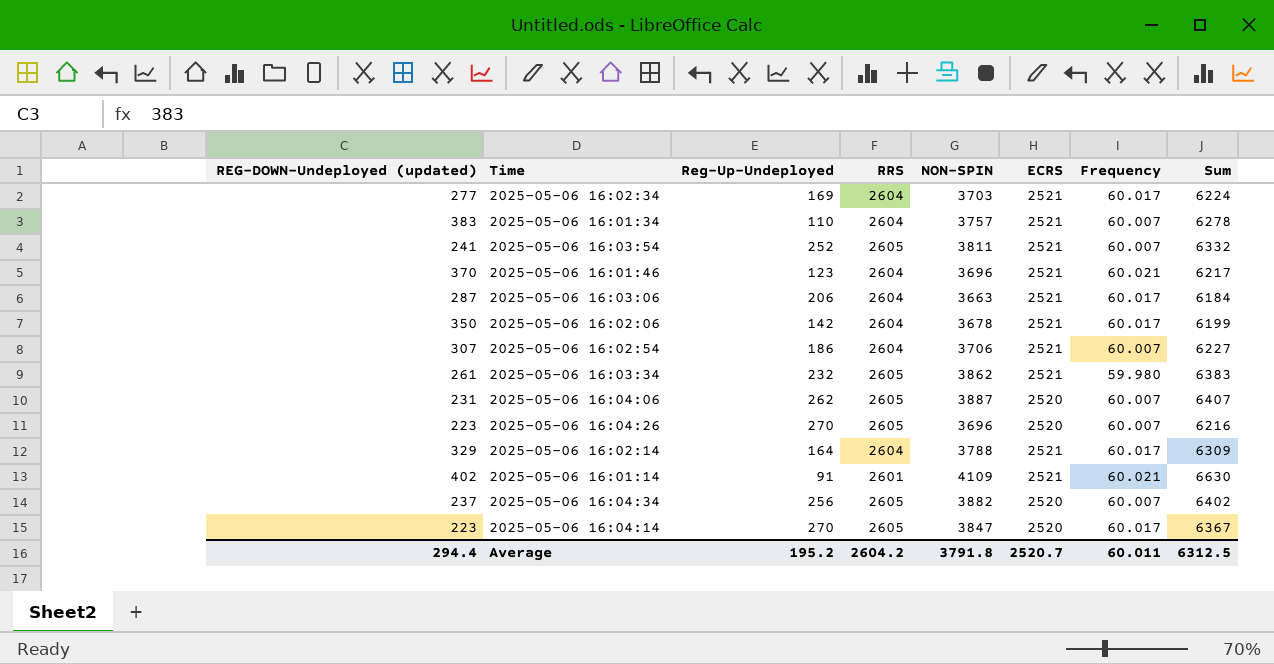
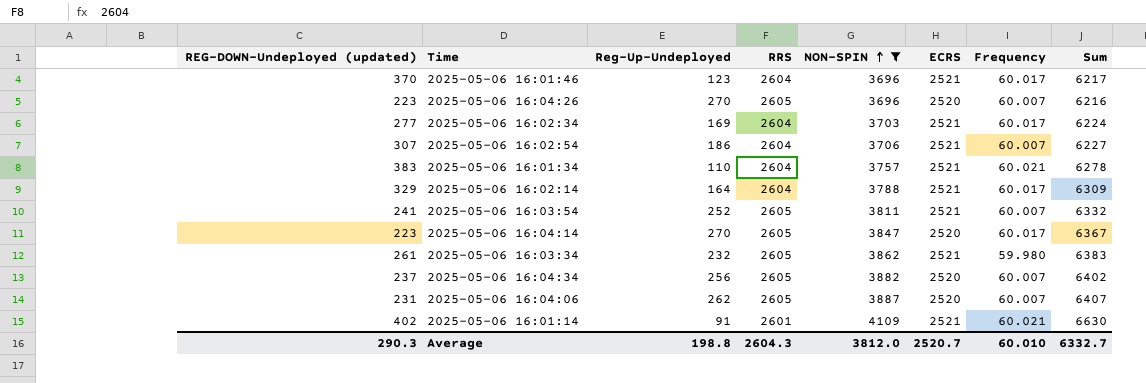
filter: none -> NON-SPIN >= 3696
row order: none -> NON-SPIN ascending
2025-05-06 16:01:46 | Frequency: 60.021 -> 60.017
2025-05-06 16:01:34 | Frequency: 60.007 -> 60.021
Average | REG-DOWN-Undeployed (updated): 294.4 -> 290.3
Average | Reg-Up-Undeployed: 195.2 -> 198.8
Average | RRS: 2604.2 -> 2604.3
Average | NON-SPIN: 3791.8 -> 3812.0
Average | Frequency: 60.011 -> 60.010
Average | Sum: 6312.5 -> 6332.7

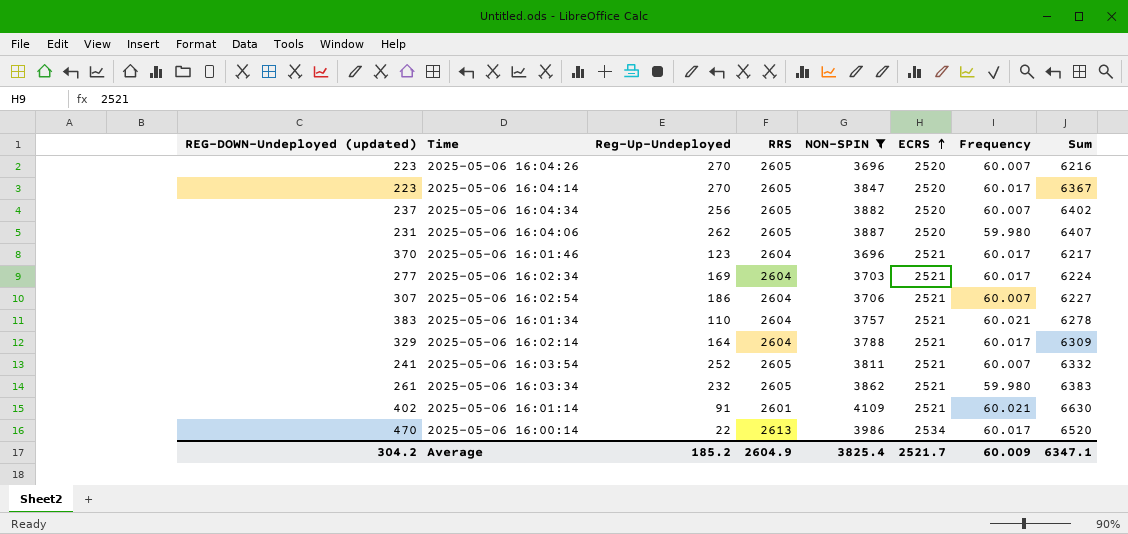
row order: NON-SPIN ascending -> ECRS ascending
2025-05-06 16:04:06 | Frequency: 60.007 -> 59.980
row 2025-05-06 16:00:14: none -> 470 | 22 | 2613 | 3986 | 2534 | 60.017 | 6520
Average | REG-DOWN-Undeployed (updated): 290.3 -> 304.2
Average | Reg-Up-Undeployed: 198.8 -> 185.2
Average | RRS: 2604.3 -> 2604.9
Average | NON-SPIN: 3812.0 -> 3825.4
Average | ECRS: 2520.7 -> 2521.7
Average | Frequency: 60.010 -> 60.009
Average | Sum: 6332.7 -> 6347.1

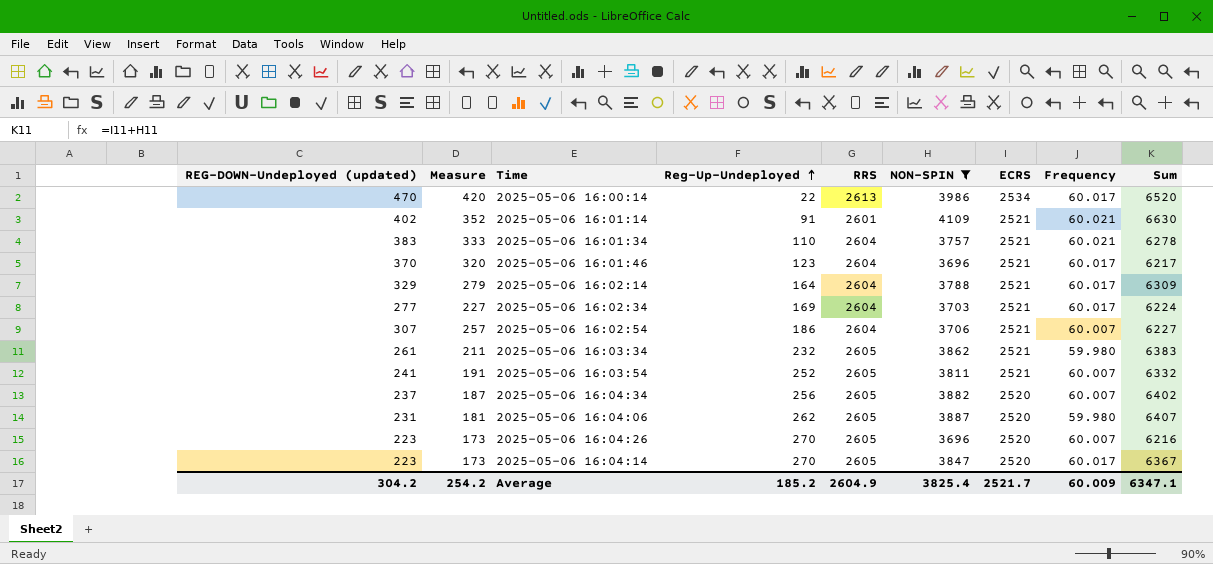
row order: ECRS ascending -> Reg-Up-Undeployed ascending
column Measure | formula: none -> [REG-DOWN-Undeployed (updated)] - 50

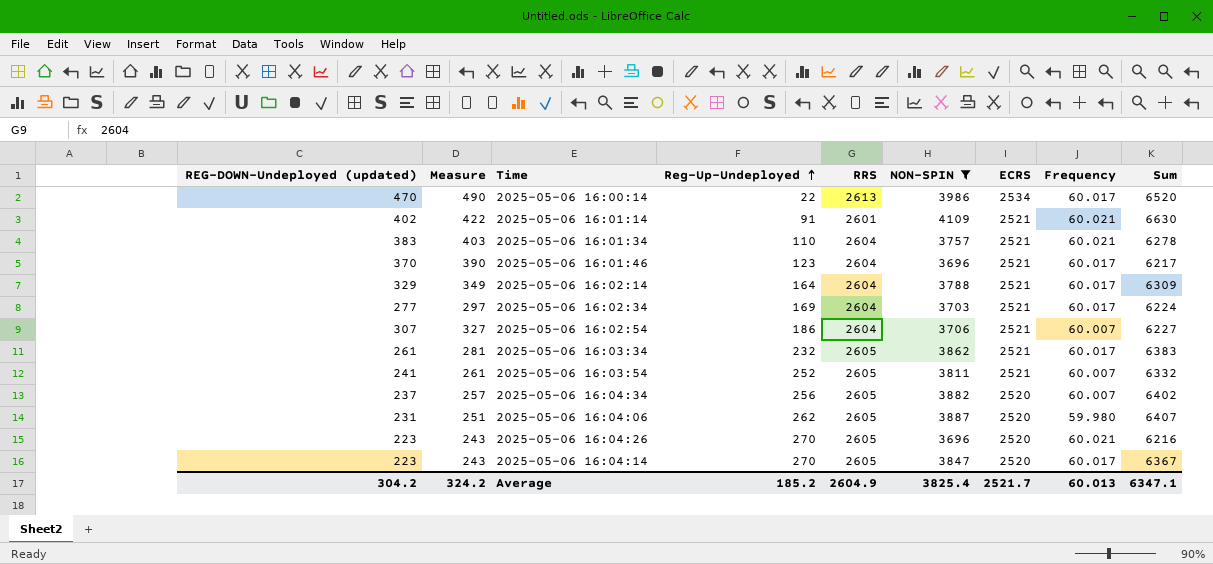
column Measure | formula: [REG-DOWN-Undeployed (updated)] - 50 -> [REG-DOWN-Undeployed (updated)] + 20
2025-05-06 16:03:34 | Frequency: 59.980 -> 60.017
2025-05-06 16:04:26 | Frequency: 60.007 -> 60.021
Average | Measure: 254.2 -> 324.2
Average | Frequency: 60.009 -> 60.013

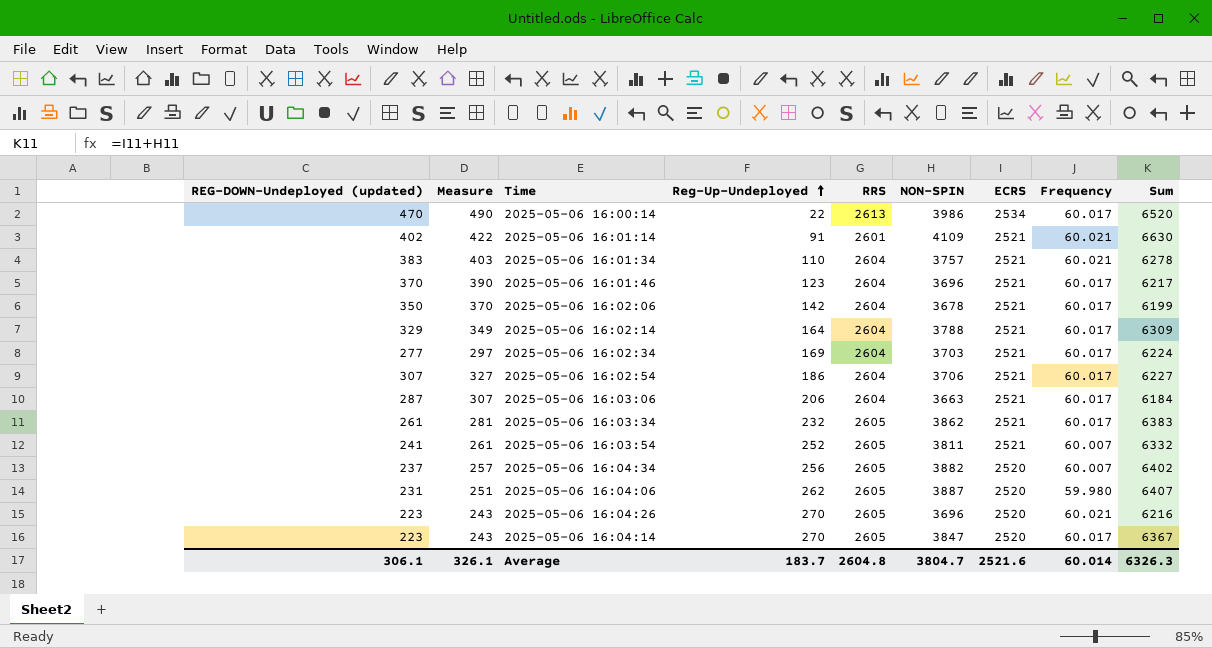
filter: NON-SPIN >= 3696 -> none
2025-05-06 16:02:54 | Frequency: 60.007 -> 60.017
Average | REG-DOWN-Undeployed (updated): 304.2 -> 306.1
Average | Measure: 324.2 -> 326.1
Average | Reg-Up-Undeployed: 185.2 -> 183.7
Average | RRS: 2604.9 -> 2604.8
Average | NON-SPIN: 3825.4 -> 3804.7
Average | ECRS: 2521.7 -> 2521.6
Average | Frequency: 60.013 -> 60.014
Average | Sum: 6347.1 -> 6326.3

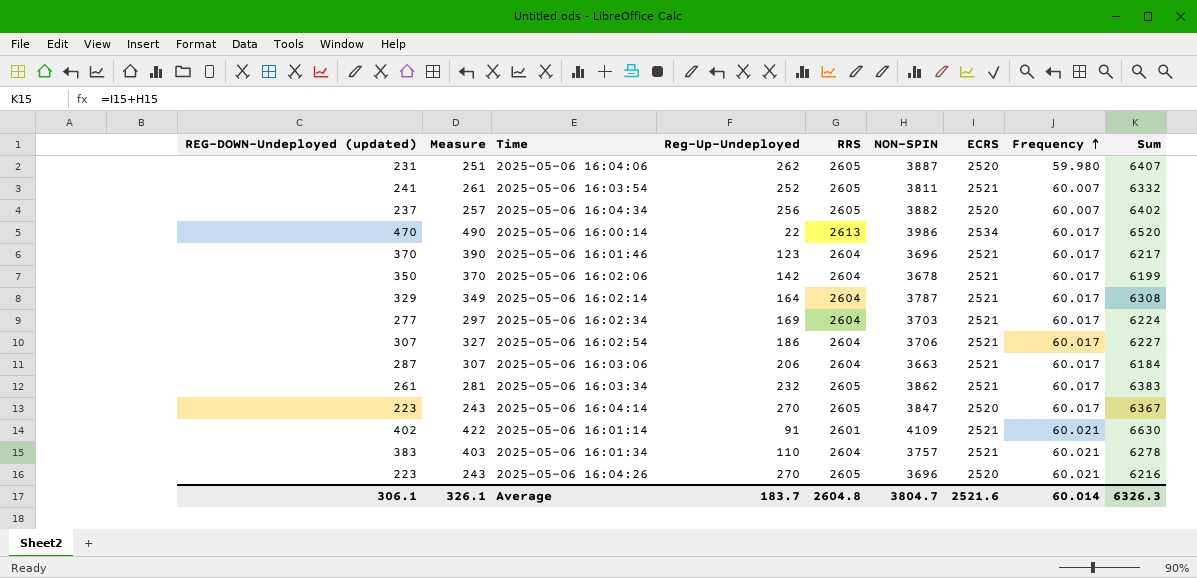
row order: Reg-Up-Undeployed ascending -> Frequency ascending
2025-05-06 16:02:14 | NON-SPIN: 3788 -> 3787
2025-05-06 16:02:14 | Sum: 6309 -> 6308

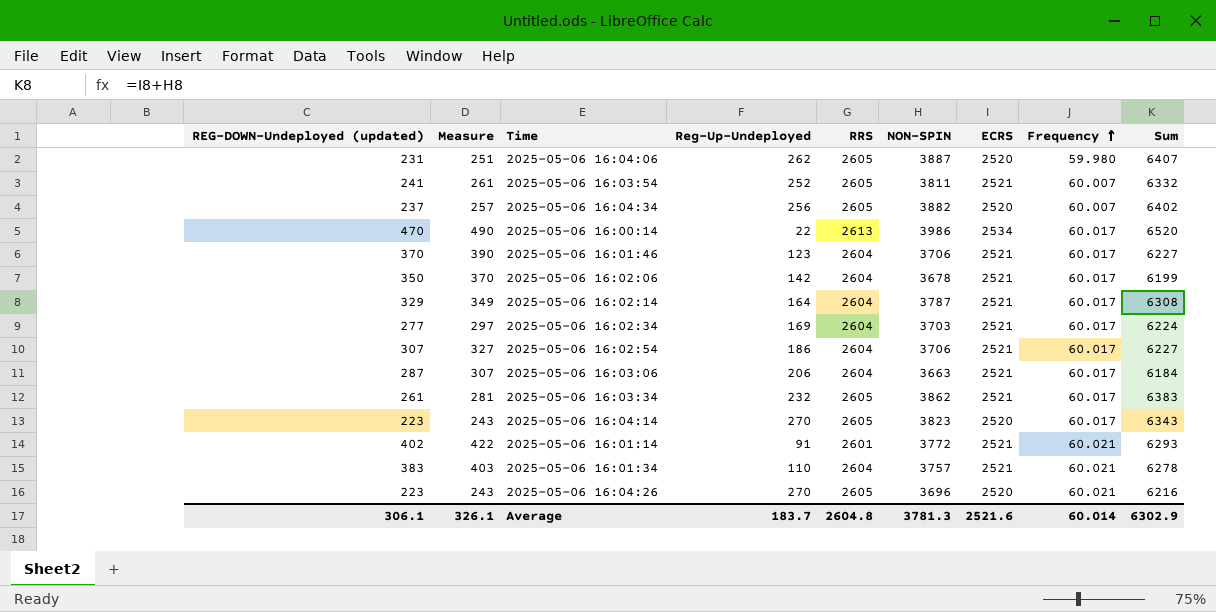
2025-05-06 16:01:46 | NON-SPIN: 3696 -> 3706
2025-05-06 16:01:46 | Sum: 6217 -> 6227
2025-05-06 16:04:14 | NON-SPIN: 3847 -> 3823
2025-05-06 16:04:14 | Sum: 6367 -> 6343
2025-05-06 16:01:14 | NON-SPIN: 4109 -> 3772
2025-05-06 16:01:14 | Sum: 6630 -> 6293
Average | NON-SPIN: 3804.7 -> 3781.3
Average | Sum: 6326.3 -> 6302.9

